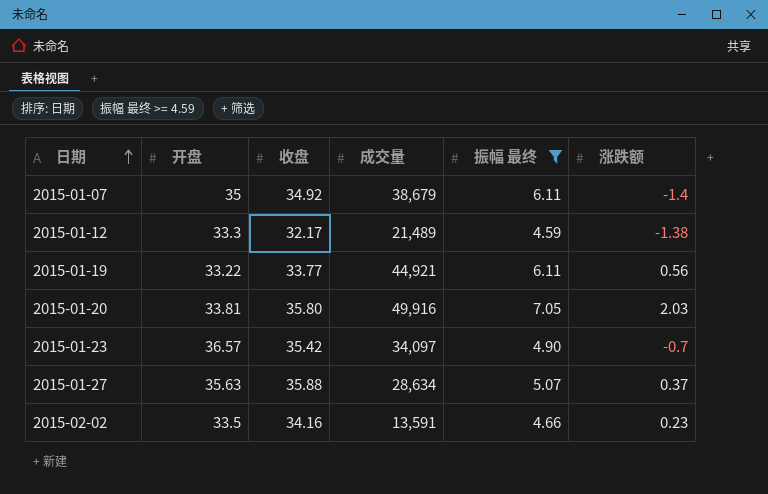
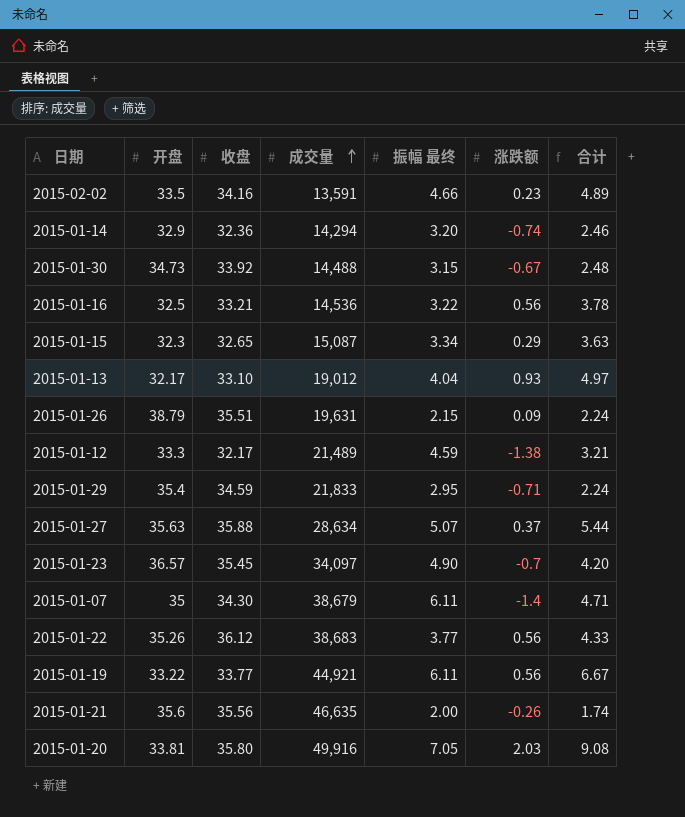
filter: 振幅 最终 >= 4.59 -> none
row order: 日期 ascending -> 成交量 ascending
column 合计 | formula: none -> [振幅 最终] + [涨跌额]
2015-01-23 | 收盘: 35.42 -> 35.45
2015-01-07 | 收盘: 34.92 -> 34.30

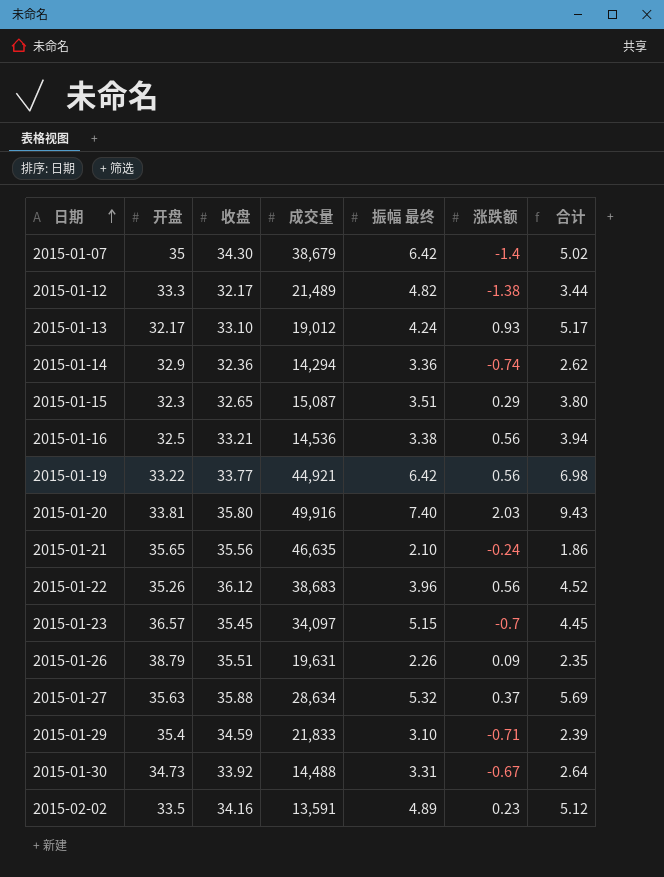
row order: 成交量 ascending -> 日期 ascending
2015-01-07 | 振幅 最终: 6.11 -> 6.42
2015-01-07 | 合计: 4.71 -> 5.02
2015-01-12 | 振幅 最终: 4.59 -> 4.82
2015-01-12 | 合计: 3.21 -> 3.44
2015-01-13 | 振幅 最终: 4.04 -> 4.24
2015-01-13 | 合计: 4.97 -> 5.17
2015-01-14 | 振幅 最终: 3.20 -> 3.36
2015-01-14 | 合计: 2.46 -> 2.62
2015-01-15 | 振幅 最终: 3.34 -> 3.51
2015-01-15 | 合计: 3.63 -> 3.80
2015-01-16 | 振幅 最终: 3.22 -> 3.38
2015-01-16 | 合计: 3.78 -> 3.94
2015-01-19 | 振幅 最终: 6.11 -> 6.42
2015-01-19 | 合计: 6.67 -> 6.98
2015-01-20 | 振幅 最终: 7.05 -> 7.40
2015-01-20 | 合计: 9.08 -> 9.43
2015-01-21 | 开盘: 35.6 -> 35.65
2015-01-21 | 振幅 最终: 2.00 -> 2.10
2015-01-21 | 涨跌额: -0.26 -> -0.24
2015-01-21 | 合计: 1.74 -> 1.86
2015-01-22 | 振幅 最终: 3.77 -> 3.96
2015-01-22 | 合计: 4.33 -> 4.52
2015-01-23 | 振幅 最终: 4.90 -> 5.15
2015-01-23 | 合计: 4.20 -> 4.45
2015-01-26 | 振幅 最终: 2.15 -> 2.26
2015-01-26 | 合计: 2.24 -> 2.35
2015-01-27 | 振幅 最终: 5.07 -> 5.32
2015-01-27 | 合计: 5.44 -> 5.69
2015-01-29 | 振幅 最终: 2.95 -> 3.10
2015-01-29 | 合计: 2.24 -> 2.39
2015-01-30 | 振幅 最终: 3.15 -> 3.31
2015-01-30 | 合计: 2.48 -> 2.64
2015-02-02 | 振幅 最终: 4.66 -> 4.89
2015-02-02 | 合计: 4.89 -> 5.12

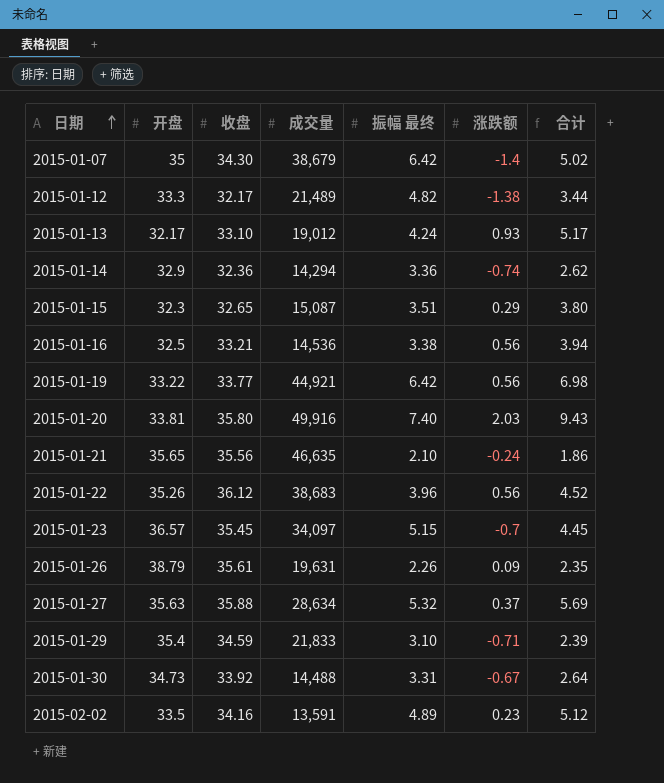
2015-01-26 | 收盘: 35.51 -> 35.61

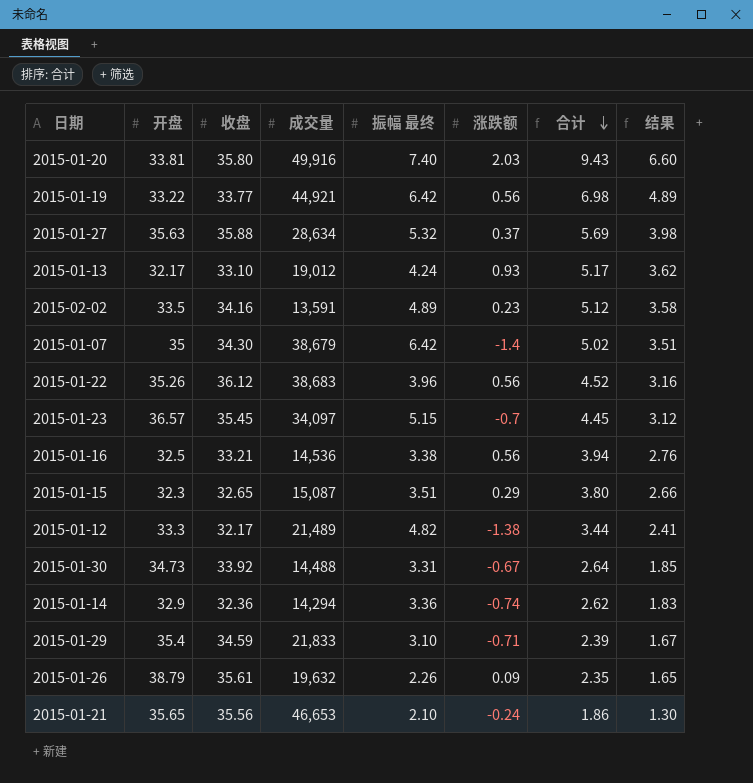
row order: 日期 ascending -> 合计 descending
column 结果 | formula: none -> [合计] * 0.7
2015-01-26 | 成交量: 19,631 -> 19,632
2015-01-21 | 成交量: 46,635 -> 46,653

